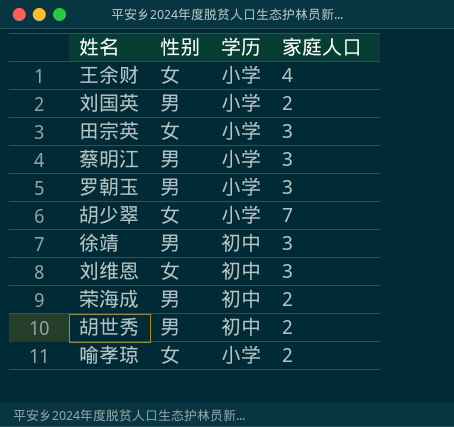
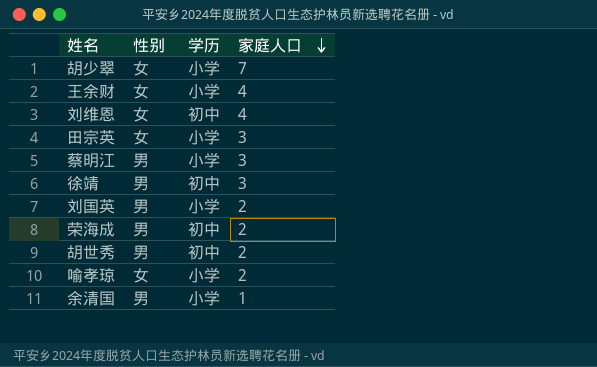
row order: none -> 家庭人口 descending
row 罗朝玉: 男 | 小学 | 3 -> none
刘维恩 | 家庭人口: 3 -> 4
row 余清国: none -> 男 | 小学 | 1

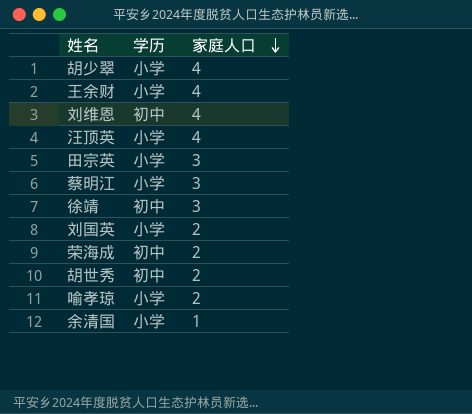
column 性别 | position: 2 -> none
胡少翠 | 家庭人口: 7 -> 4
row 汪顶英: none -> 小学 | 4

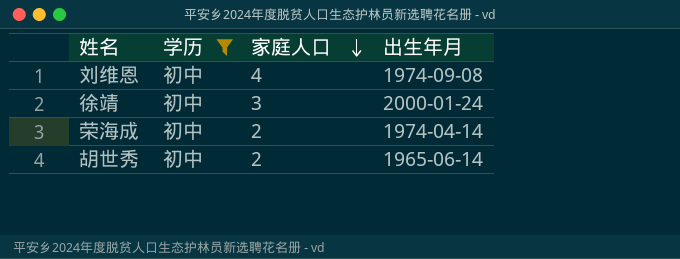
filter: none -> 学历 = 初中
column 出生年月 | position: none -> 4

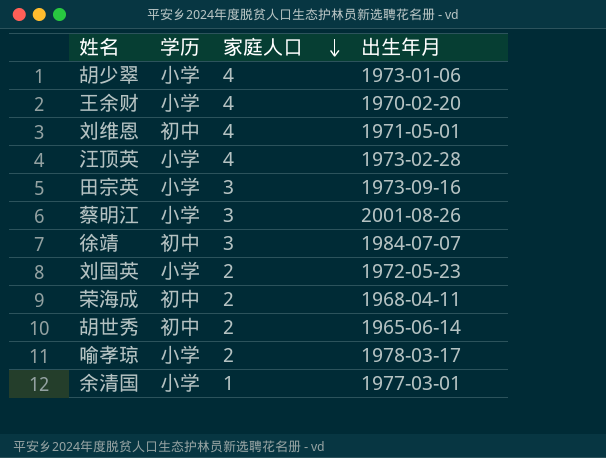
filter: 学历 = 初中 -> none
刘维恩 | 出生年月: 1974-09-08 -> 1971-05-01
徐靖 | 出生年月: 2000-01-24 -> 1984-07-07
荣海成 | 出生年月: 1974-04-14 -> 1968-04-11

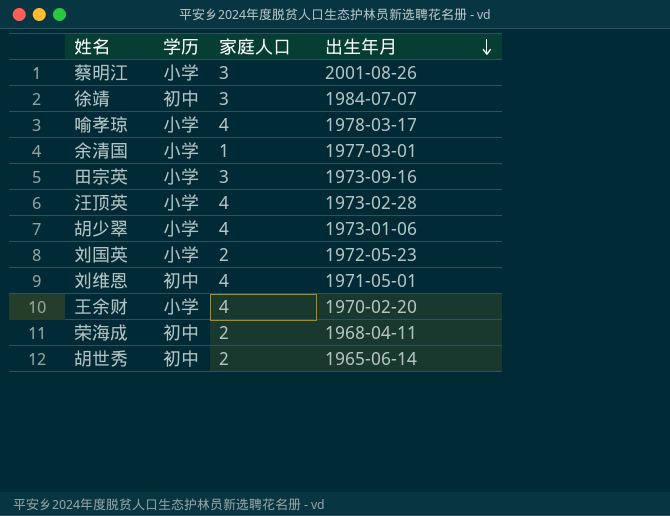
row order: 家庭人口 descending -> 出生年月 descending
喻孝琼 | 家庭人口: 2 -> 4

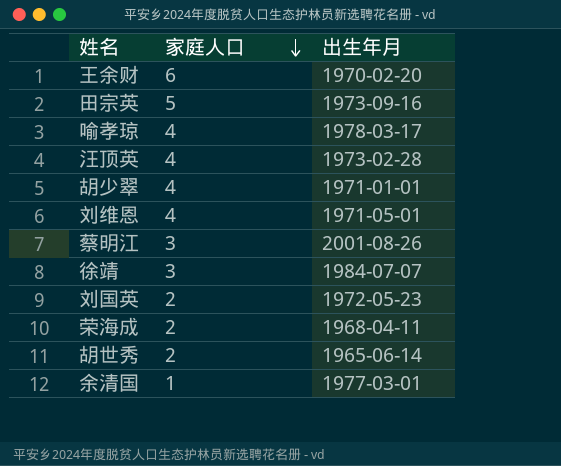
row order: 出生年月 descending -> 家庭人口 descending
column 学历 | position: 2 -> none
王余财 | 家庭人口: 4 -> 6
田宗英 | 家庭人口: 3 -> 5
胡少翠 | 出生年月: 1973-01-06 -> 1971-01-01

